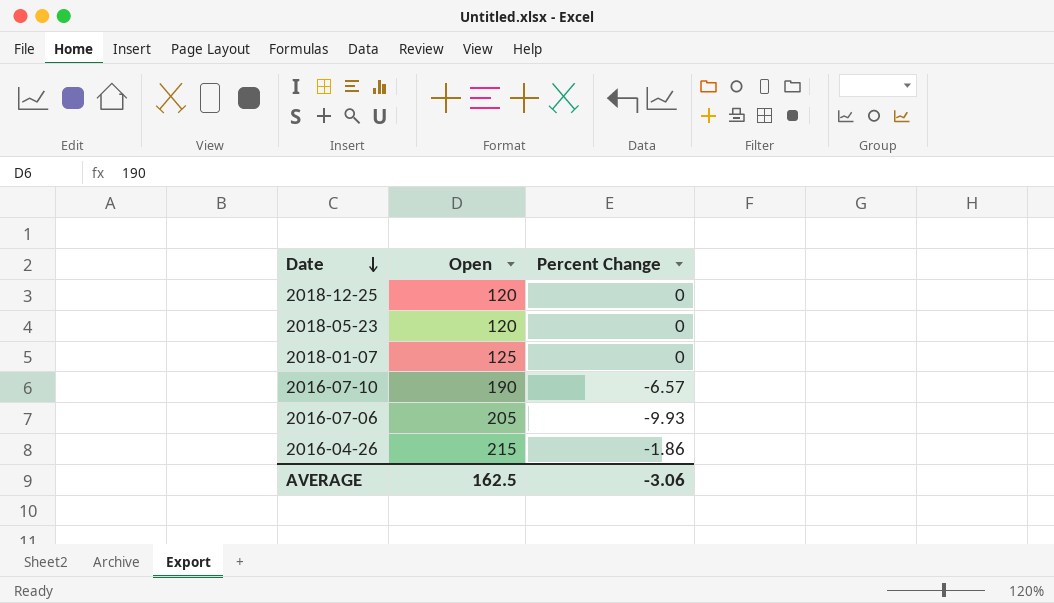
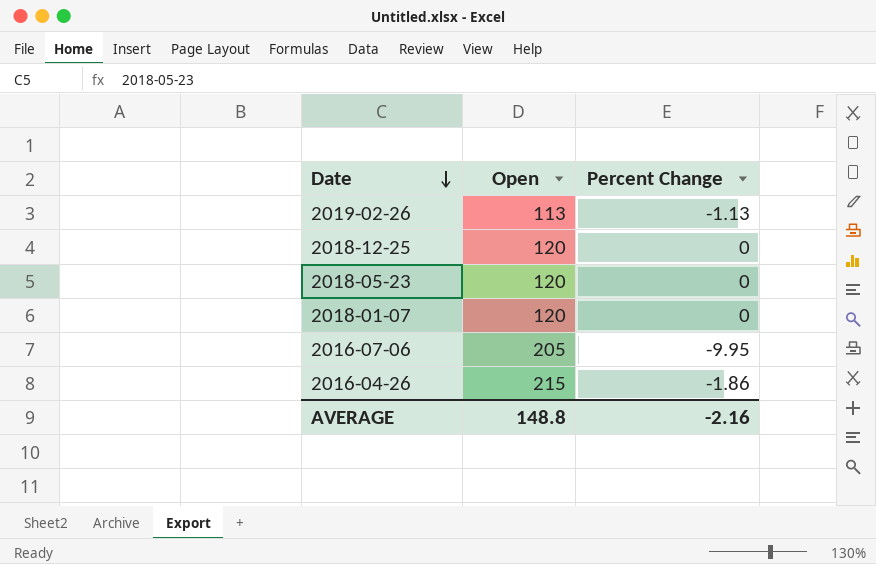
row 2016-07-10: 190 | -6.57 -> none
row 2019-02-26: none -> 113 | -1.13
2018-01-07 | Open: 125 -> 120
2016-07-06 | Percent Change: -9.93 -> -9.95
AVERAGE | Open: 162.5 -> 148.8
AVERAGE | Percent Change: -3.06 -> -2.16

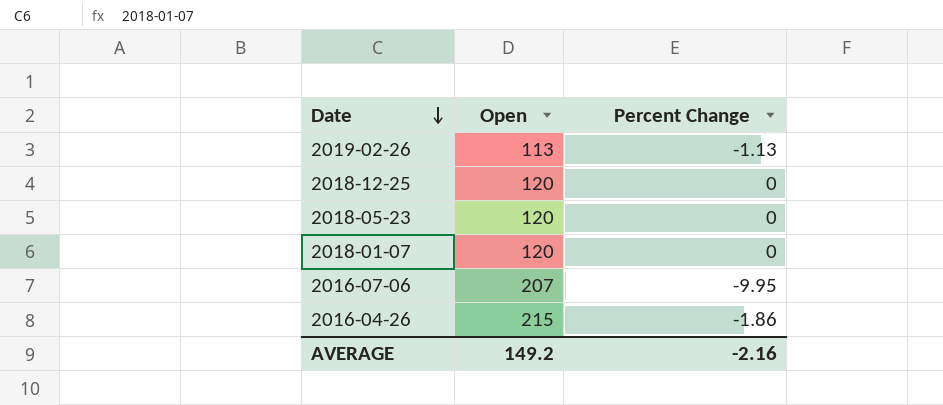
2016-07-06 | Open: 205 -> 207
AVERAGE | Open: 148.8 -> 149.2

